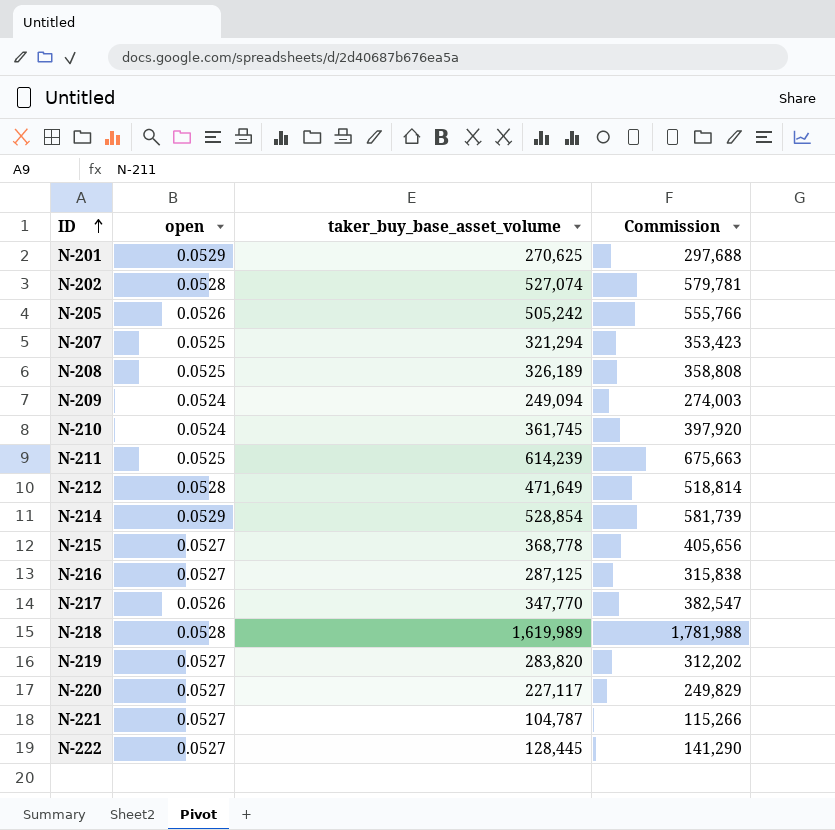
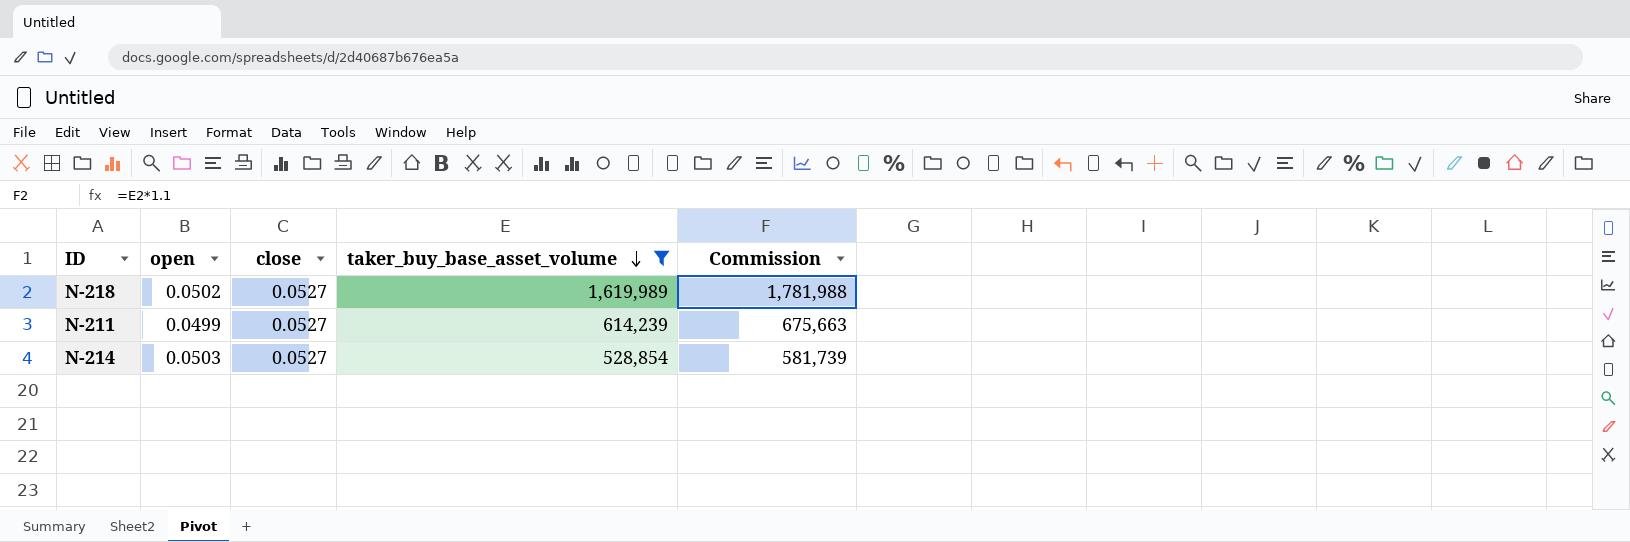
filter: none -> taker_buy_base_asset_volume >= 528,854
row order: ID ascending -> taker_buy_base_asset_volume descending
column close | position: none -> 3
N-218 | open: 0.0528 -> 0.0502
N-211 | open: 0.0525 -> 0.0499
N-214 | open: 0.0529 -> 0.0503

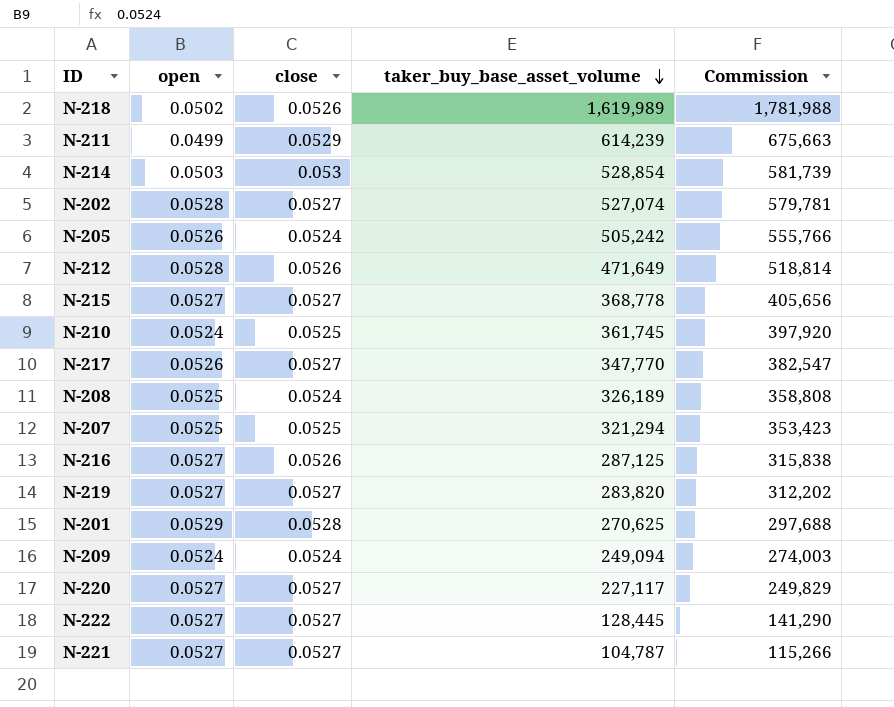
filter: taker_buy_base_asset_volume >= 528,854 -> none
N-218 | close: 0.0527 -> 0.0526
N-211 | close: 0.0527 -> 0.0529
N-214 | close: 0.0527 -> 0.053

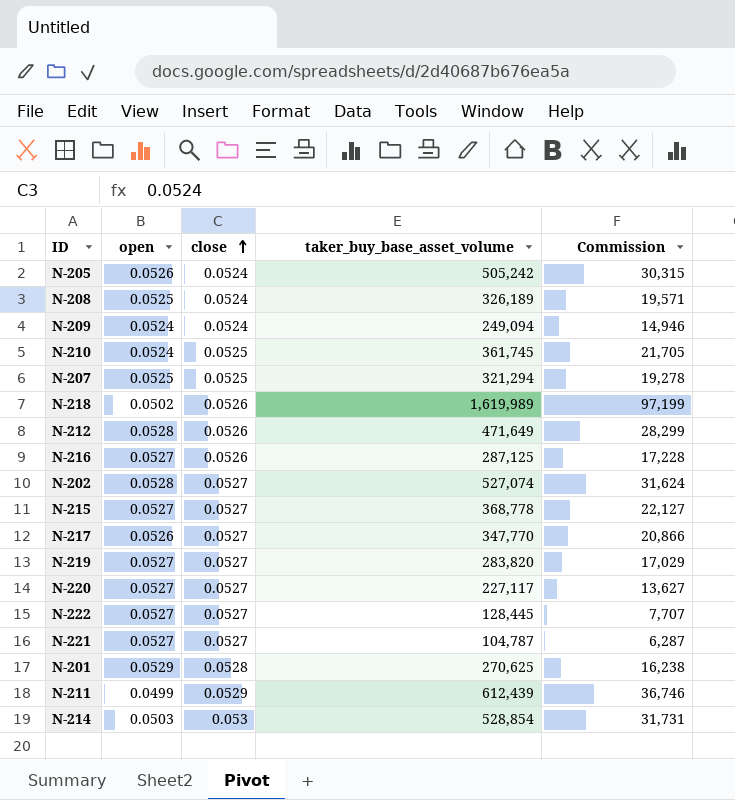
row order: taker_buy_base_asset_volume descending -> close ascending
column Commission | formula: [taker_buy_base_asset_volume] * 1.1 -> [taker_buy_base_asset_volume] * 0.06
N-211 | taker_buy_base_asset_volume: 614,239 -> 612,439

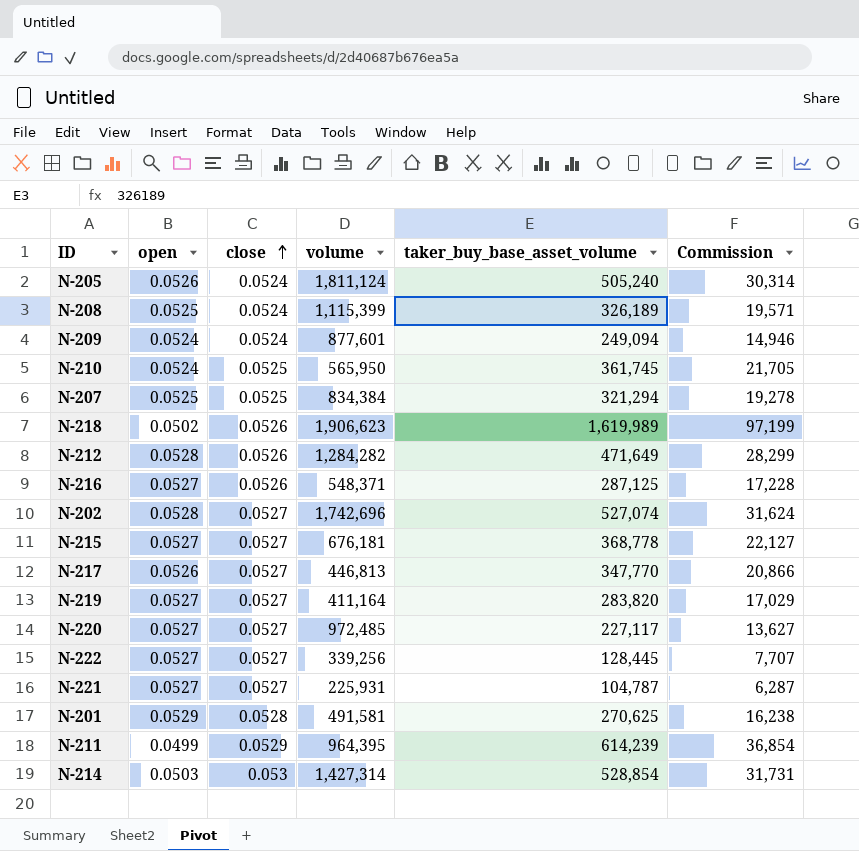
column volume | position: none -> 4
N-205 | taker_buy_base_asset_volume: 505,242 -> 505,240
N-205 | Commission: 30,315 -> 30,314
N-211 | taker_buy_base_asset_volume: 612,439 -> 614,239
N-211 | Commission: 36,746 -> 36,854

